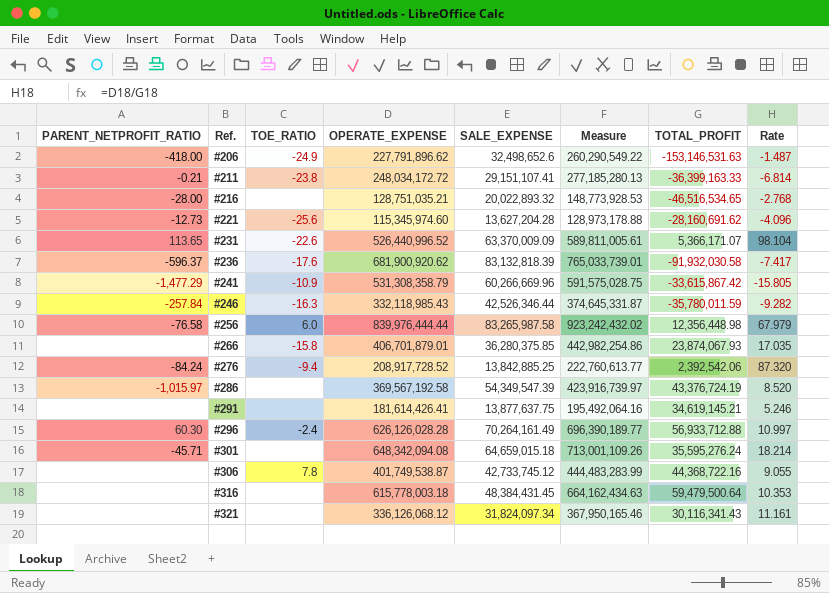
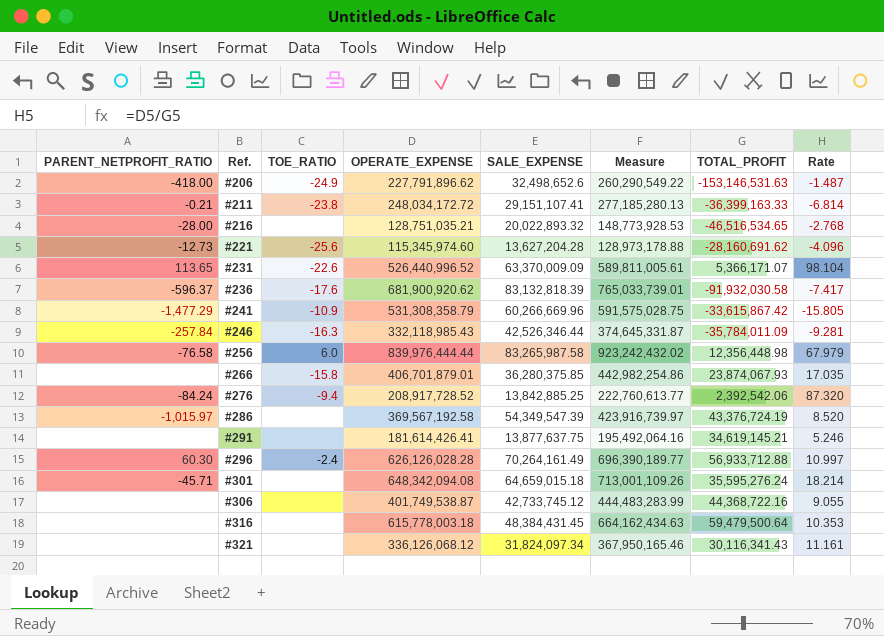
#246 | TOTAL_PROFIT: -35,780,011.59 -> -35,784,011.09
#246 | Rate: -9.282 -> -9.281
#306 | TOE_RATIO: 7.8 -> none

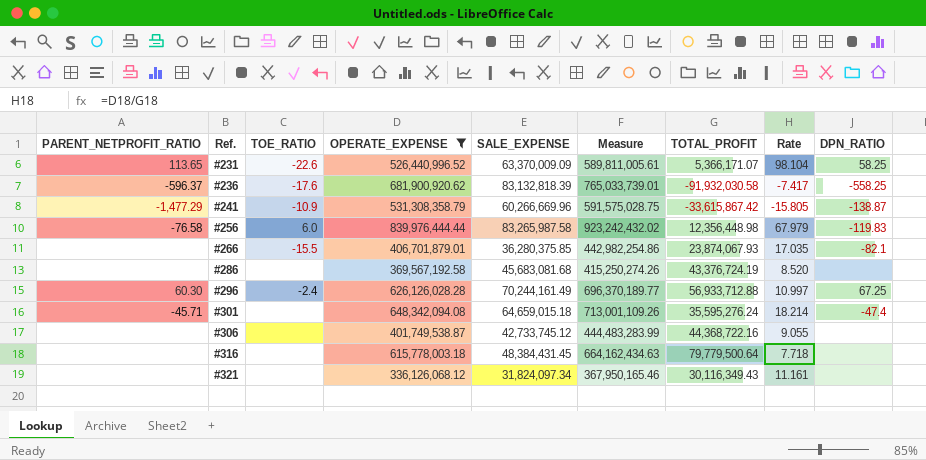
filter: none -> OPERATE_EXPENSE >= 336,126,068.12
column DPN_RATIO | position: none -> 9
#266 | TOE_RATIO: -15.8 -> -15.5
#286 | PARENT_NETPROFIT_RATIO: -1,015.97 -> none
#286 | SALE_EXPENSE: 54,349,547.39 -> 45,683,081.68
#286 | Measure: 423,916,739.97 -> 415,250,274.26
#296 | SALE_EXPENSE: 70,264,161.49 -> 70,244,161.49
#296 | Measure: 696,390,189.77 -> 696,370,189.77
#316 | TOTAL_PROFIT: 59,479,500.64 -> 79,779,500.64
#316 | Rate: 10.353 -> 7.718
#321 | TOTAL_PROFIT: 30,116,341.43 -> 30,116,349.43

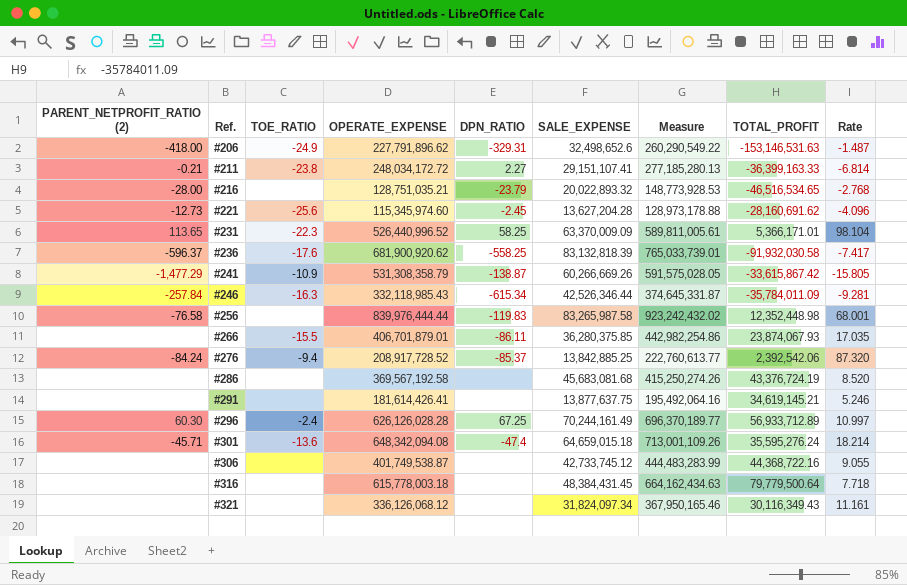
filter: OPERATE_EXPENSE >= 336,126,068.12 -> none
column name: PARENT_NETPROFIT_RATIO -> PARENT_NETPROFIT_RATIO (2)
column DPN_RATIO | position: 9 -> 5
#231 | TOE_RATIO: -22.6 -> -22.3
#231 | TOTAL_PROFIT: 5,366,171.07 -> 5,366,171.01
#241 | SALE_EXPENSE: 60,266,669.96 -> 60,266,669.26
#241 | Measure: 591,575,028.75 -> 591,575,028.05
#256 | TOE_RATIO: 6.0 -> none
#256 | TOTAL_PROFIT: 12,356,448.98 -> 12,352,448.98
#256 | Rate: 67.979 -> 68.001
#266 | DPN_RATIO: -82.1 -> -86.11
#296 | TOTAL_PROFIT: 56,933,712.88 -> 56,933,712.89
#301 | TOE_RATIO: none -> -13.6

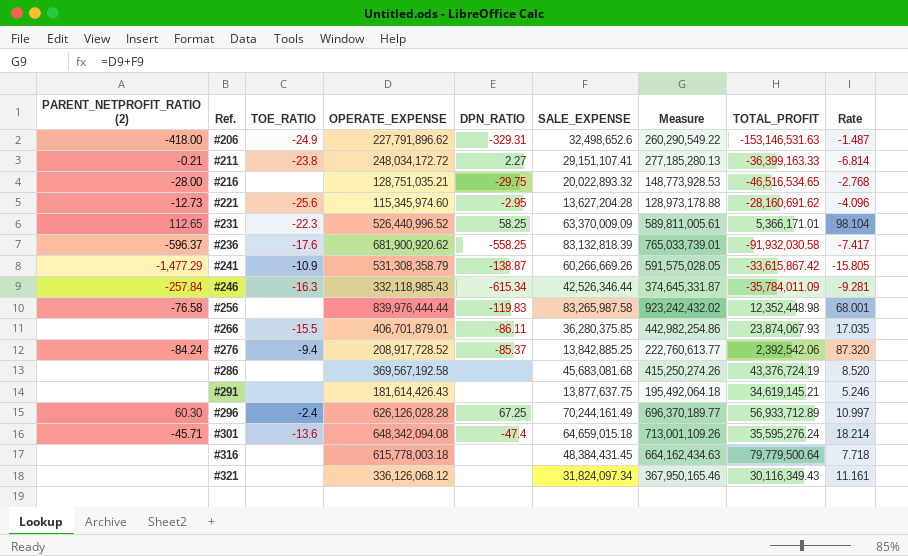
row #306: none | none | 401,749,538.87 | none | 42,733,745.12 | 444,483,283.99 | 44,368,722.16 | 9.055 -> none
#216 | DPN_RATIO: -23.79 -> -29.75
#221 | DPN_RATIO: -2.45 -> -2.95
#231 | PARENT_NETPROFIT_RATIO (2): 113.65 -> 112.65
#291 | OPERATE_EXPENSE: 181,614,426.41 -> 181,614,426.43
#291 | Measure: 195,492,064.16 -> 195,492,064.18

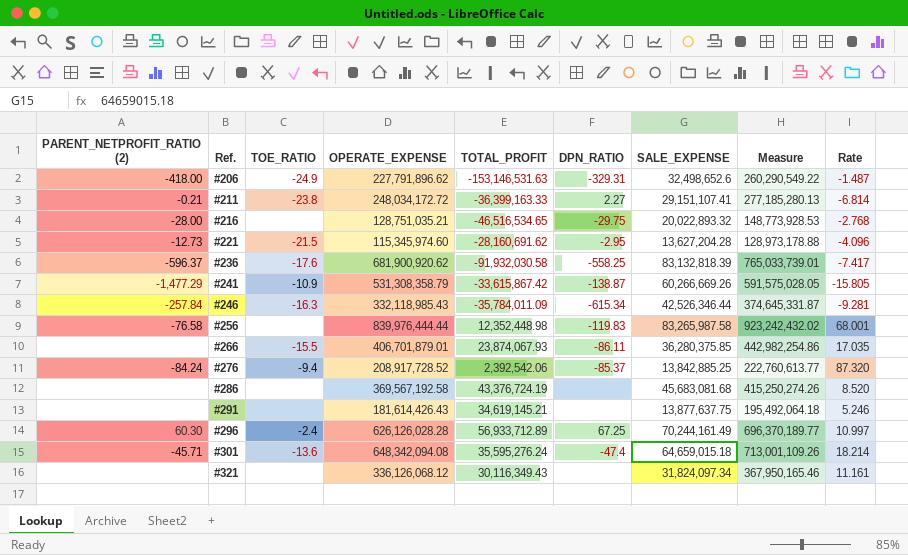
column TOTAL_PROFIT | position: 8 -> 5
row #231: 112.65 | -22.3 | 526,440,996.52 | 58.25 | 63,370,009.09 | 589,811,005.61 | 5,366,171.01 | 98.104 -> none
row #316: none | none | 615,778,003.18 | none | 48,384,431.45 | 664,162,434.63 | 79,779,500.64 | 7.718 -> none
#221 | TOE_RATIO: -25.6 -> -21.5

